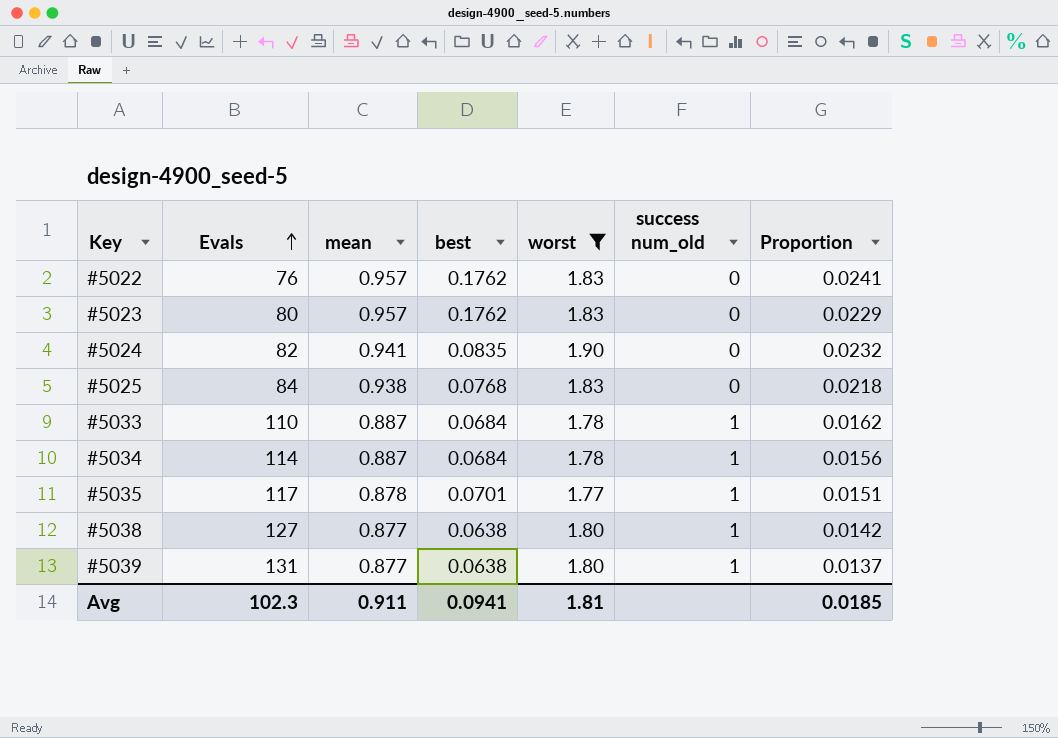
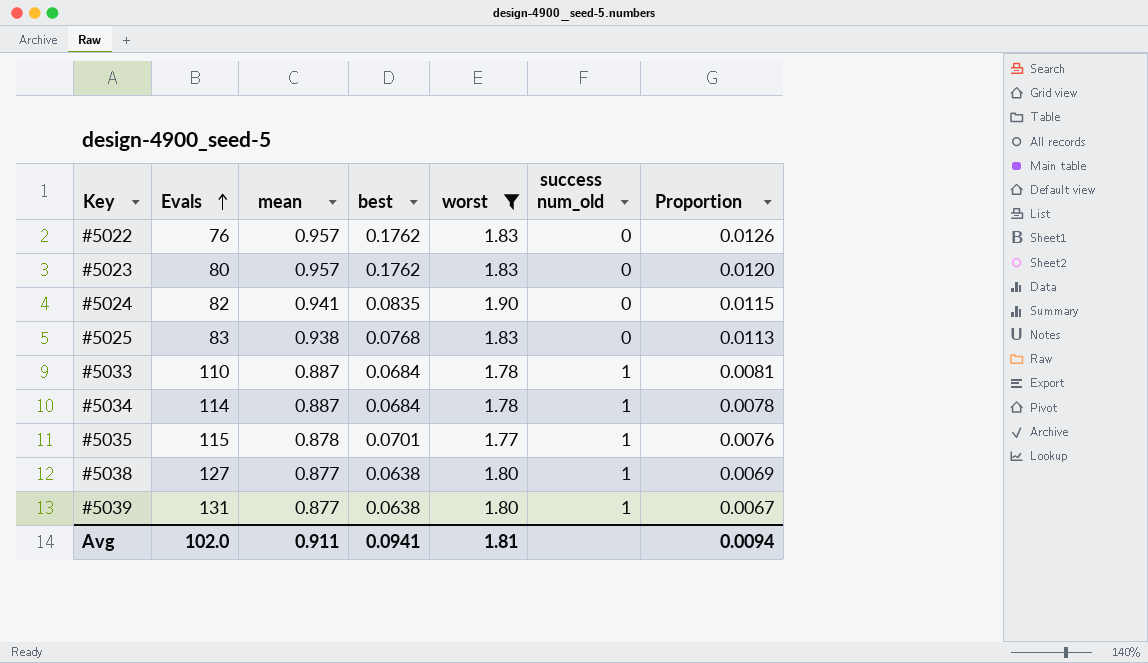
column Proportion | formula: [worst] / [Evals] -> [mean] / [Evals]
#5025 | Evals: 84 -> 83
#5035 | Evals: 117 -> 115
Avg | Evals: 102.3 -> 102.0
Avg | Proportion: 0.0185 -> 0.0094

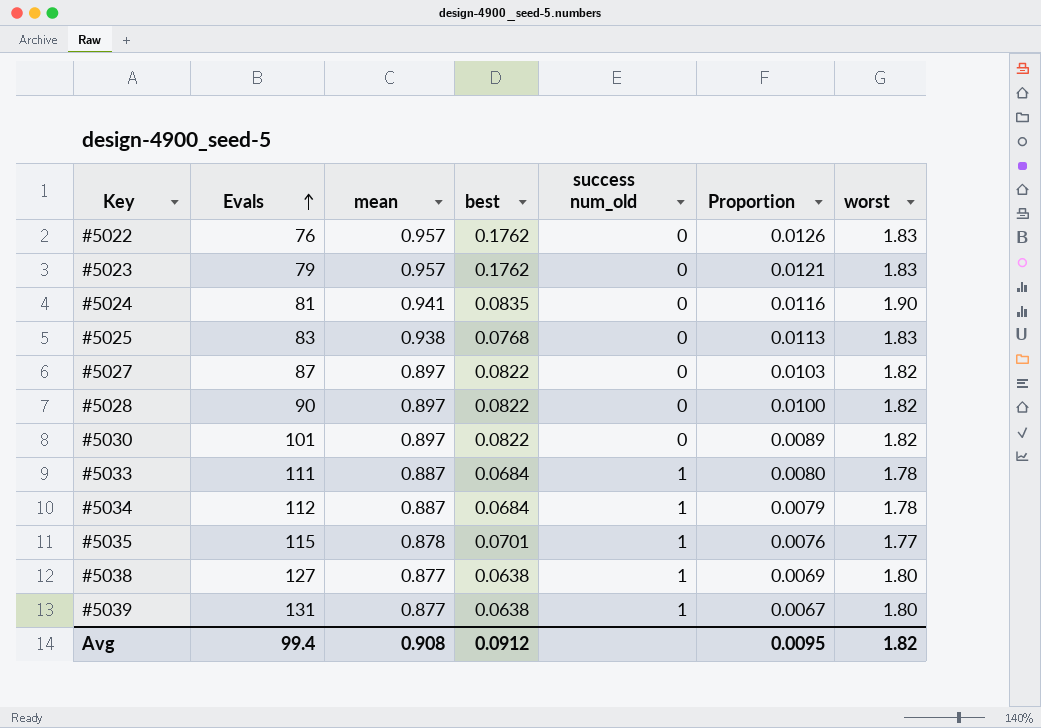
filter: worst != 1.82 -> none
column worst | position: 5 -> 7
#5023 | Evals: 80 -> 79
#5023 | Proportion: 0.0120 -> 0.0121
#5024 | Evals: 82 -> 81
#5024 | Proportion: 0.0115 -> 0.0116
#5033 | Evals: 110 -> 111
#5033 | Proportion: 0.0081 -> 0.0080
#5034 | Evals: 114 -> 112
#5034 | Proportion: 0.0078 -> 0.0079
Avg | Evals: 102.0 -> 99.4
Avg | mean: 0.911 -> 0.908
Avg | best: 0.0941 -> 0.0912
Avg | Proportion: 0.0094 -> 0.0095
Avg | worst: 1.81 -> 1.82

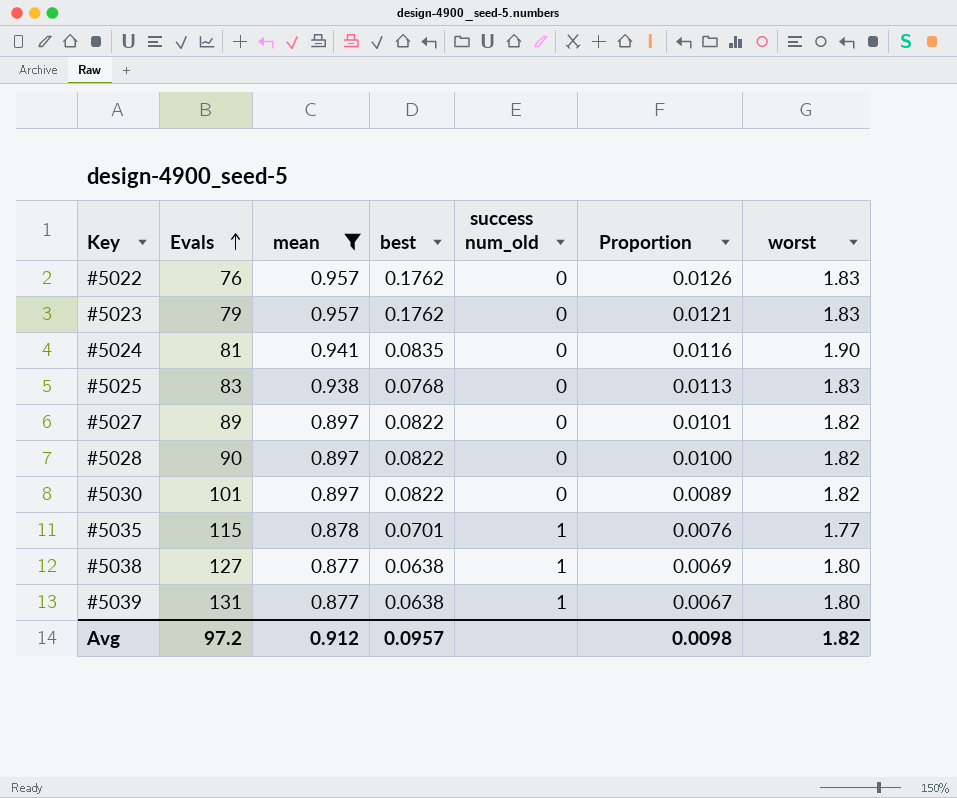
filter: none -> mean != 0.887
#5027 | Evals: 87 -> 89
#5027 | Proportion: 0.0103 -> 0.0101
Avg | Evals: 99.4 -> 97.2
Avg | mean: 0.908 -> 0.912
Avg | best: 0.0912 -> 0.0957
Avg | Proportion: 0.0095 -> 0.0098

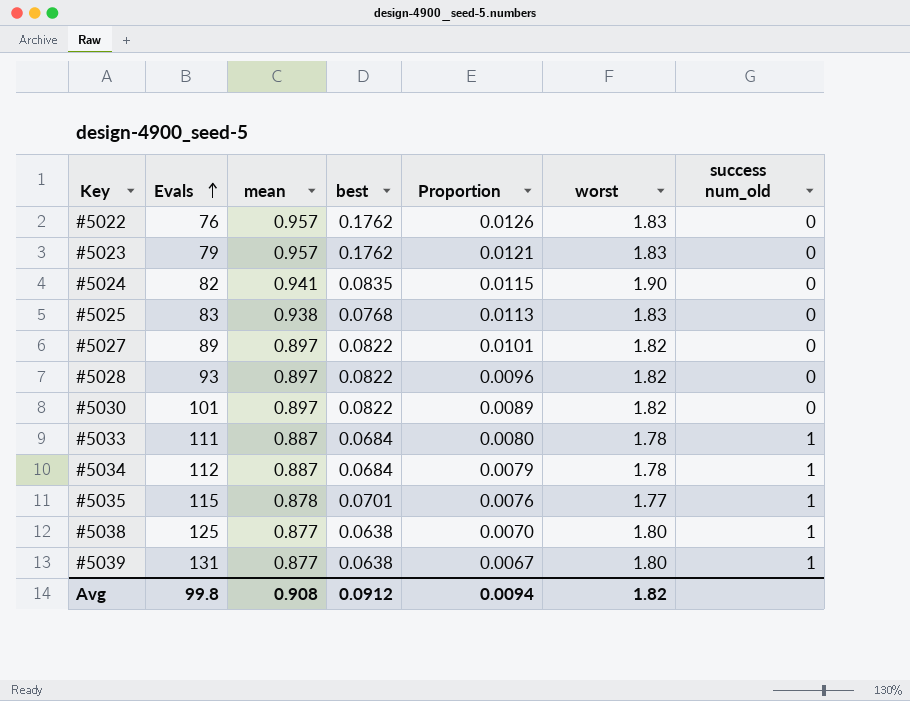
filter: mean != 0.887 -> none
column success num_old | position: 5 -> 7
#5024 | Evals: 81 -> 82
#5024 | Proportion: 0.0116 -> 0.0115
#5028 | Evals: 90 -> 93
#5028 | Proportion: 0.0100 -> 0.0096
#5038 | Evals: 127 -> 125
#5038 | Proportion: 0.0069 -> 0.0070
Avg | Evals: 97.2 -> 99.8
Avg | mean: 0.912 -> 0.908
Avg | best: 0.0957 -> 0.0912
Avg | Proportion: 0.0098 -> 0.0094

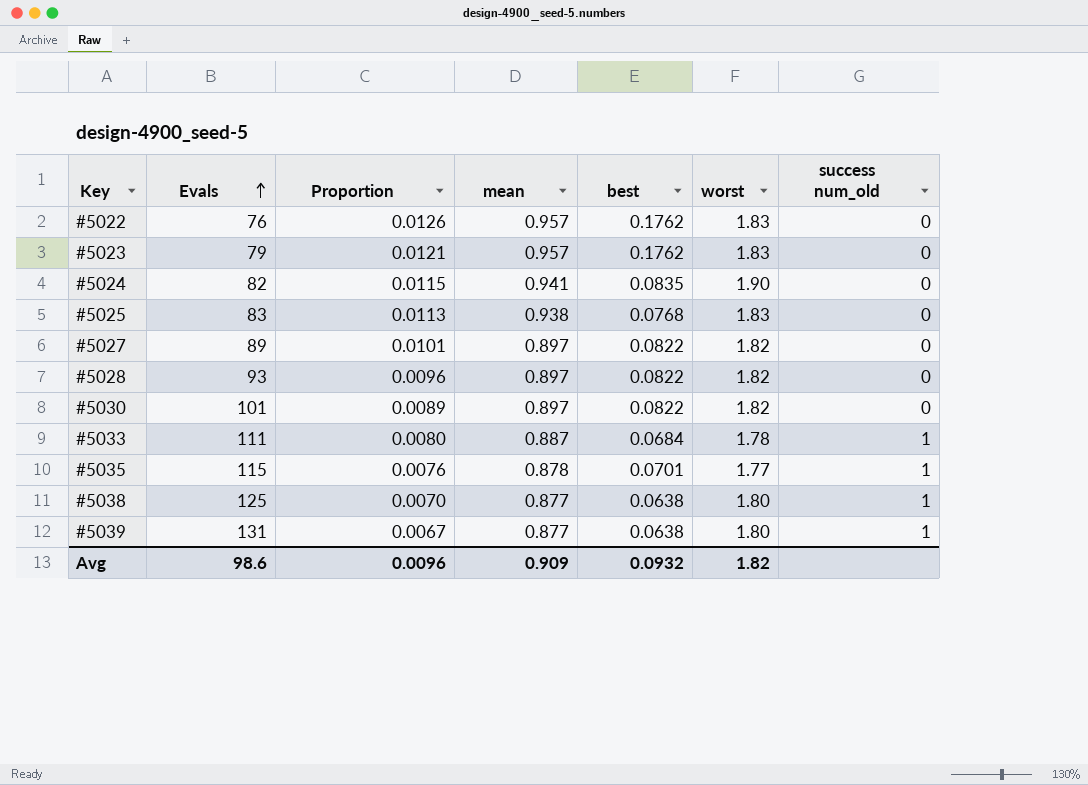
column Proportion | position: 5 -> 3
row #5034: 112 | 0.887 | 0.0684 | 0.0079 | 1.78 | 1 -> none
Avg | Evals: 99.8 -> 98.6
Avg | Proportion: 0.0094 -> 0.0096
Avg | mean: 0.908 -> 0.909
Avg | best: 0.0912 -> 0.0932

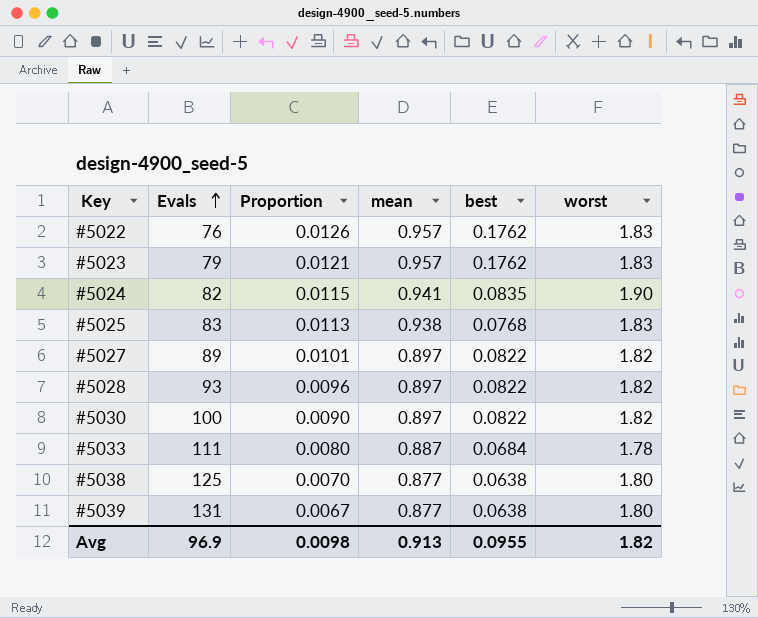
column success num_old | position: 7 -> none
row #5035: 115 | 0.0076 | 0.878 | 0.0701 | 1.77 | 1 -> none
#5030 | Evals: 101 -> 100
#5030 | Proportion: 0.0089 -> 0.0090
Avg | Evals: 98.6 -> 96.9
Avg | Proportion: 0.0096 -> 0.0098
Avg | mean: 0.909 -> 0.913
Avg | best: 0.0932 -> 0.0955

